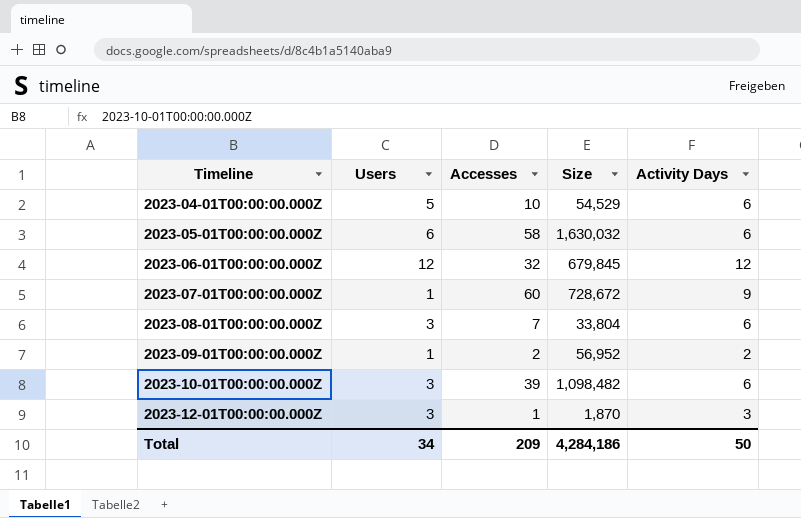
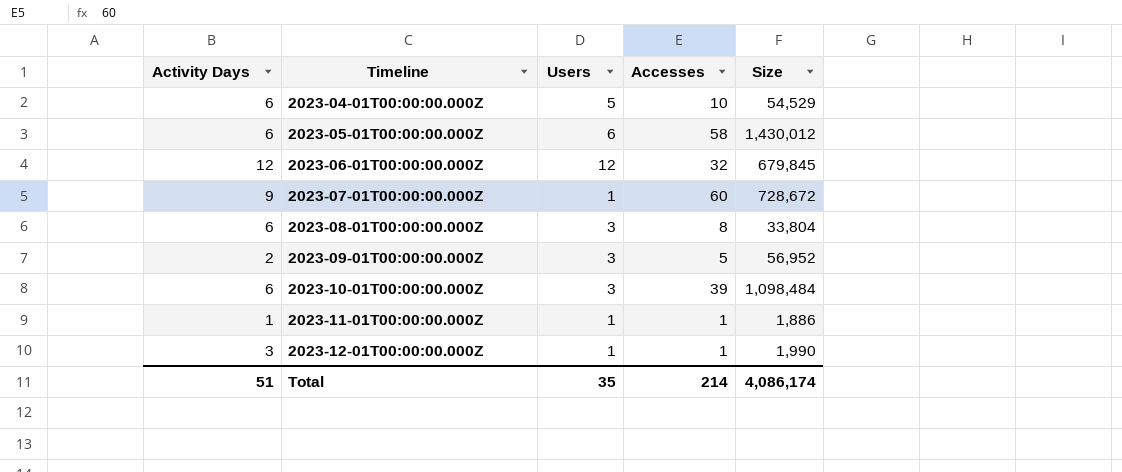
column Activity Days | position: 5 -> 1
2023-05-01T00:00:00.000Z | Size: 1,630,032 -> 1,430,012
2023-08-01T00:00:00.000Z | Accesses: 7 -> 8
2023-09-01T00:00:00.000Z | Users: 1 -> 3
2023-09-01T00:00:00.000Z | Accesses: 2 -> 5
2023-10-01T00:00:00.000Z | Size: 1,098,482 -> 1,098,484
row 2023-11-01T00:00:00.000Z: none -> 1 | 1 | 1 | 1,886
2023-12-01T00:00:00.000Z | Users: 3 -> 1
2023-12-01T00:00:00.000Z | Size: 1,870 -> 1,990
Total | Activity Days: 50 -> 51
Total | Users: 34 -> 35
Total | Accesses: 209 -> 214
Total | Size: 4,284,186 -> 4,086,174

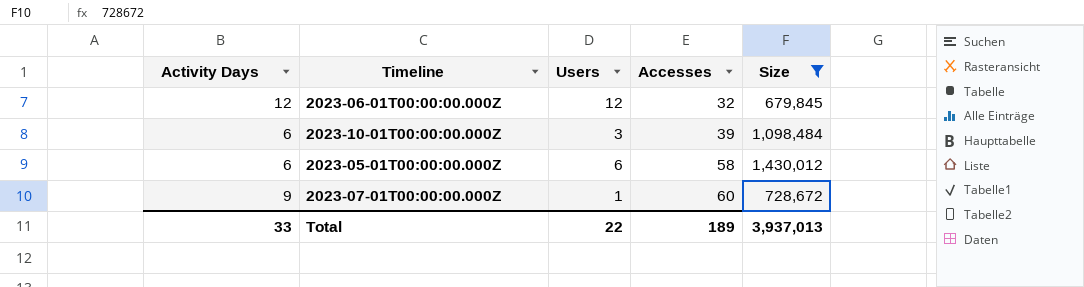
filter: none -> Size >= 679,845
row order: Timeline ascending -> Accesses ascending
Total | Activity Days: 51 -> 33
Total | Users: 35 -> 22
Total | Accesses: 214 -> 189
Total | Size: 4,086,174 -> 3,937,013

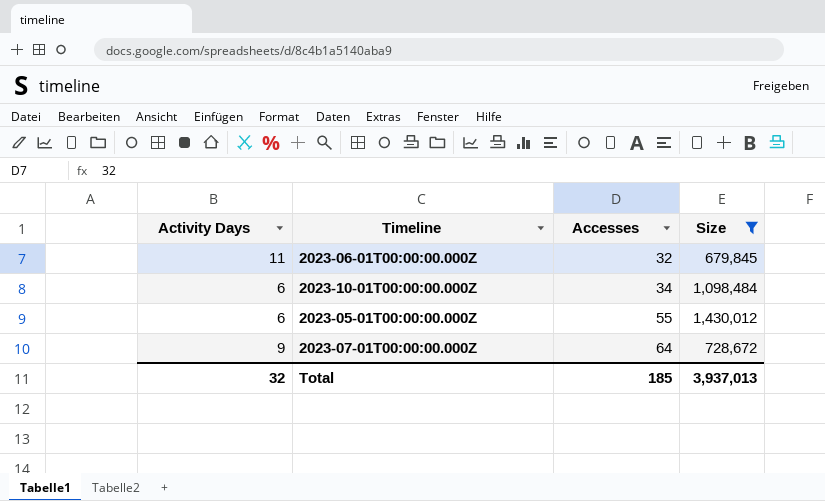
column Users | position: 3 -> none
2023-06-01T00:00:00.000Z | Activity Days: 12 -> 11
2023-10-01T00:00:00.000Z | Accesses: 39 -> 34
2023-05-01T00:00:00.000Z | Accesses: 58 -> 55
2023-07-01T00:00:00.000Z | Accesses: 60 -> 64
Total | Activity Days: 33 -> 32
Total | Accesses: 189 -> 185

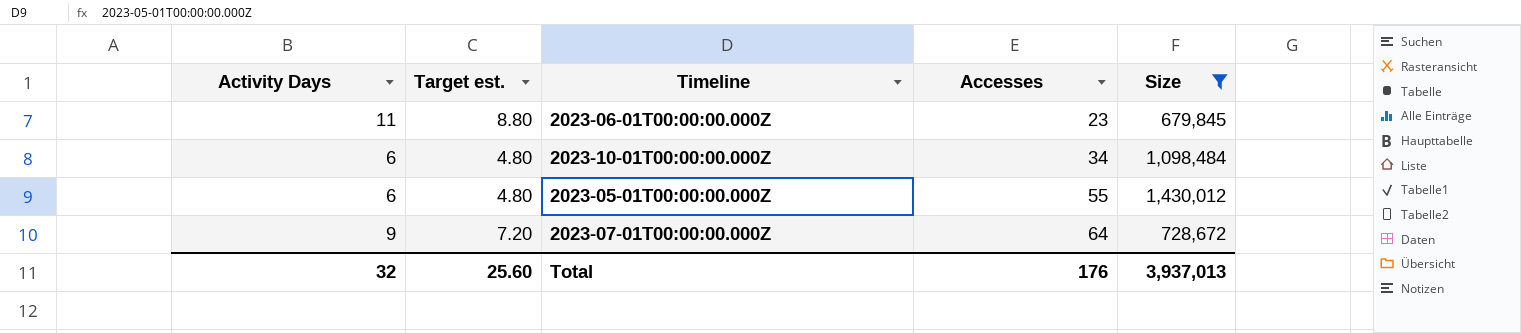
column Target est. | formula: none -> [Activity Days] * 0.8
2023-06-01T00:00:00.000Z | Accesses: 32 -> 23
Total | Accesses: 185 -> 176

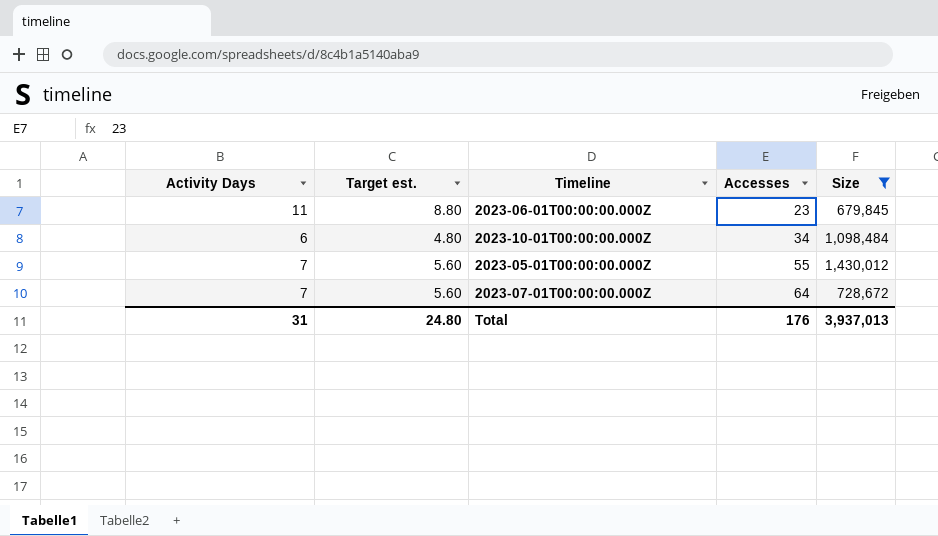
2023-05-01T00:00:00.000Z | Activity Days: 6 -> 7
2023-05-01T00:00:00.000Z | Target est.: 4.80 -> 5.60
2023-07-01T00:00:00.000Z | Activity Days: 9 -> 7
2023-07-01T00:00:00.000Z | Target est.: 7.20 -> 5.60
Total | Activity Days: 32 -> 31
Total | Target est.: 25.60 -> 24.80

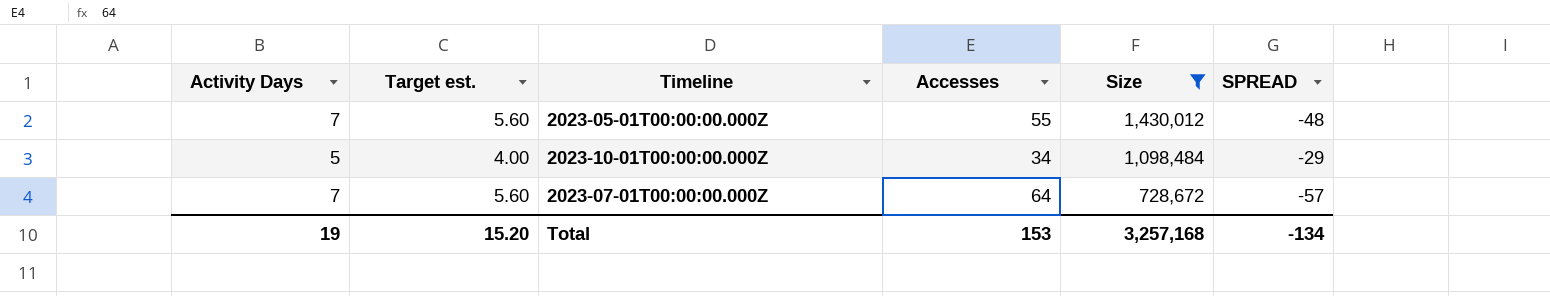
row order: Accesses ascending -> Size descending
column SPREAD | formula: none -> [Activity Days] - [Accesses]
row 2023-06-01T00:00:00.000Z: 11 | 8.80 | 23 | 679,845 -> none
2023-10-01T00:00:00.000Z | Activity Days: 6 -> 5
2023-10-01T00:00:00.000Z | Target est.: 4.80 -> 4.00
Total | Activity Days: 31 -> 19
Total | Target est.: 24.80 -> 15.20
Total | Accesses: 176 -> 153
Total | Size: 3,937,013 -> 3,257,168

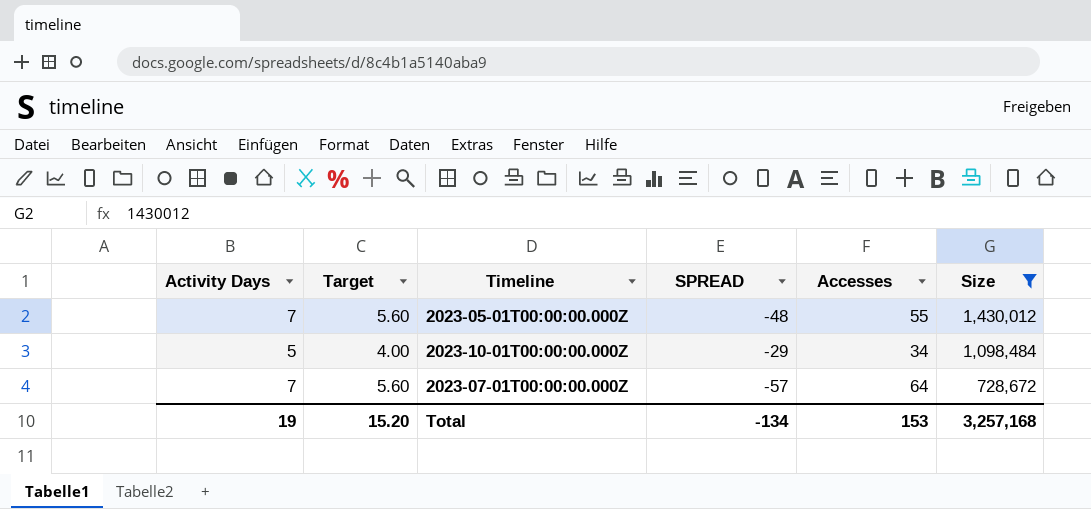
column name: Target est. -> Target
column SPREAD | position: 6 -> 4

